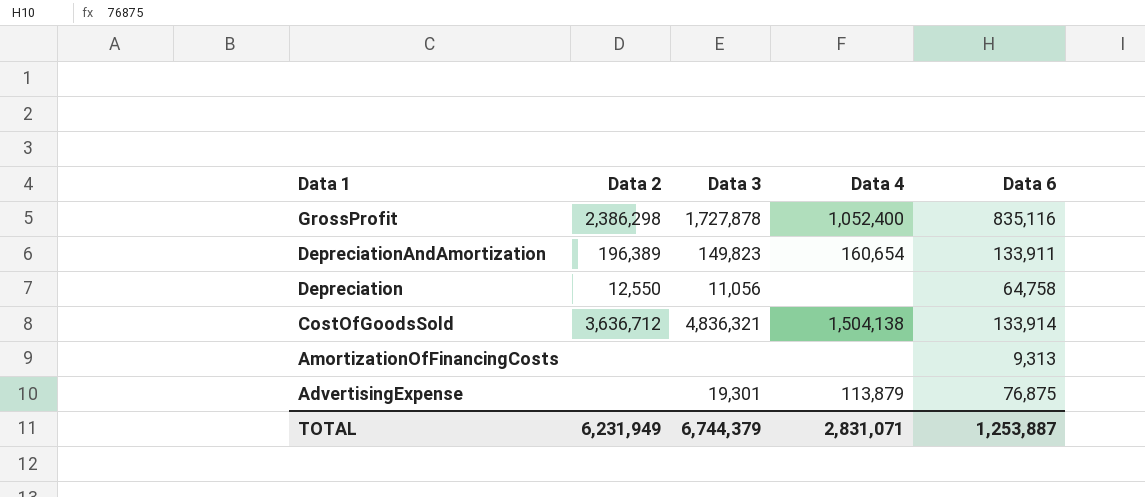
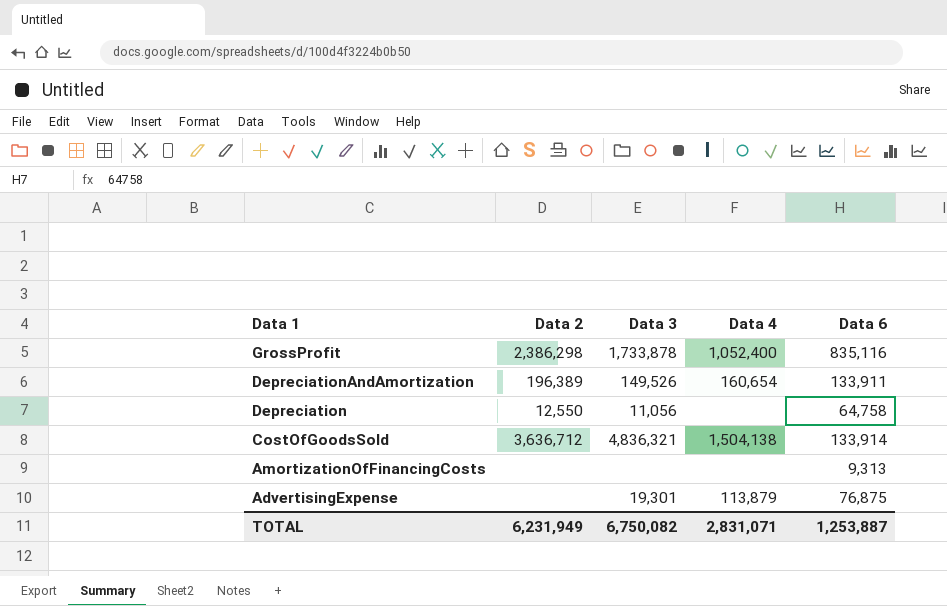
GrossProfit | Data 3: 1,727,878 -> 1,733,878
DepreciationAndAmortization | Data 3: 149,823 -> 149,526
TOTAL | Data 3: 6,744,379 -> 6,750,082

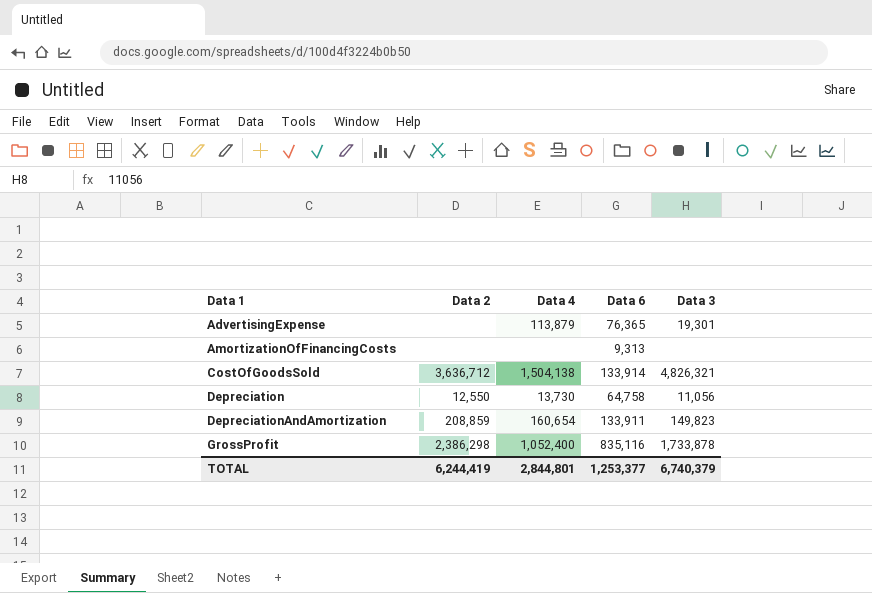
row order: Data 1 descending -> Data 1 ascending
column Data 3 | position: 3 -> 5
AdvertisingExpense | Data 6: 76,875 -> 76,365
CostOfGoodsSold | Data 3: 4,836,321 -> 4,826,321
Depreciation | Data 4: none -> 13,730
DepreciationAndAmortization | Data 2: 196,389 -> 208,859
DepreciationAndAmortization | Data 3: 149,526 -> 149,823
TOTAL | Data 2: 6,231,949 -> 6,244,419
TOTAL | Data 4: 2,831,071 -> 2,844,801
TOTAL | Data 6: 1,253,887 -> 1,253,377
TOTAL | Data 3: 6,750,082 -> 6,740,379

